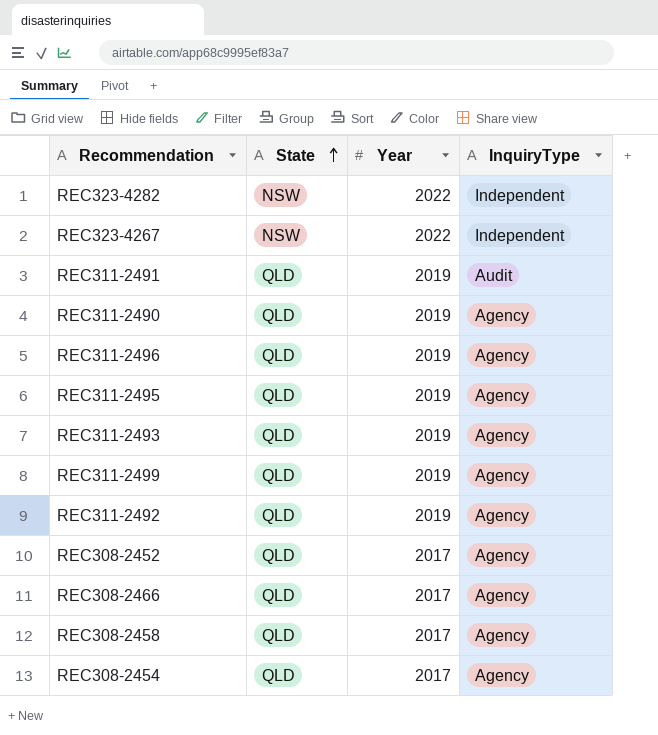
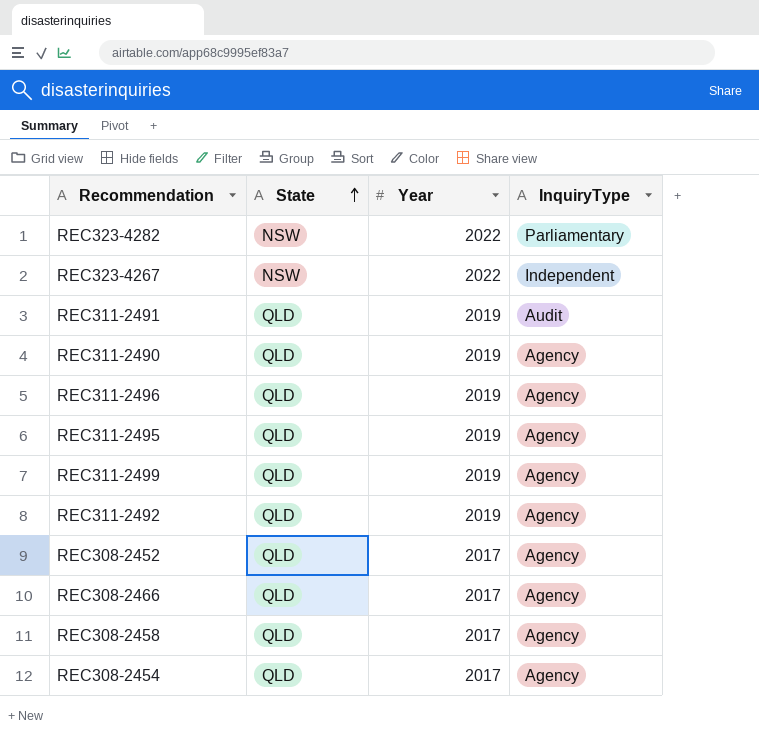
row REC311-2493: QLD | 2019 | Agency -> none
REC323-4282 | InquiryType: Independent -> Parliamentary

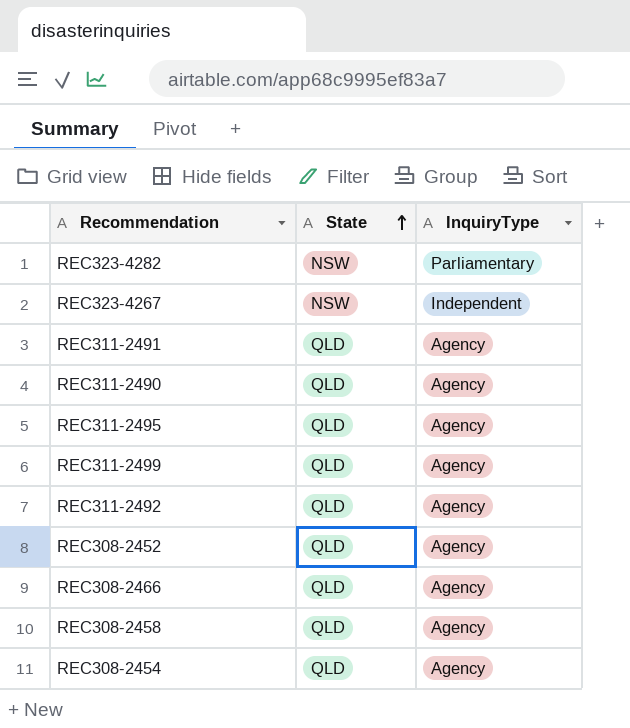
column Year | position: 3 -> none
row REC311-2496: QLD | 2019 | Agency -> none
REC311-2491 | InquiryType: Audit -> Agency

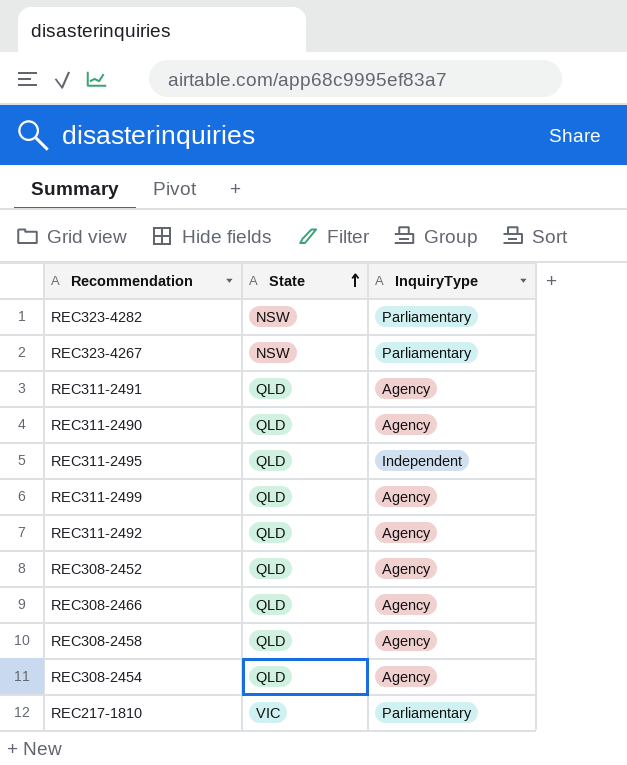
REC323-4267 | InquiryType: Independent -> Parliamentary
REC311-2495 | InquiryType: Agency -> Independent
row REC217-1810: none -> VIC | Parliamentary

